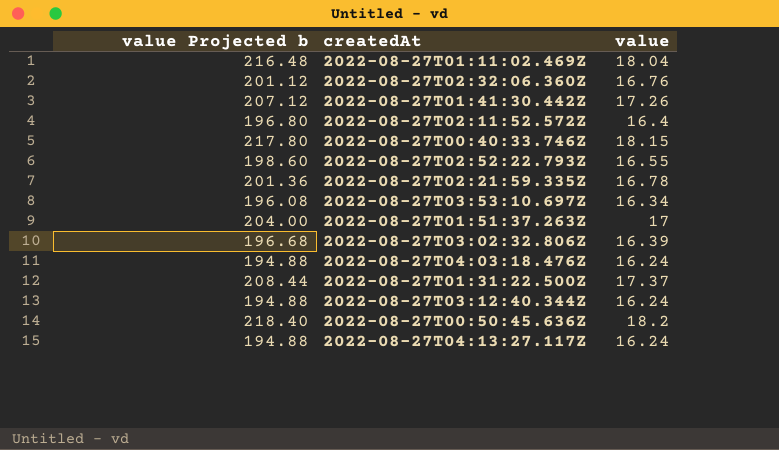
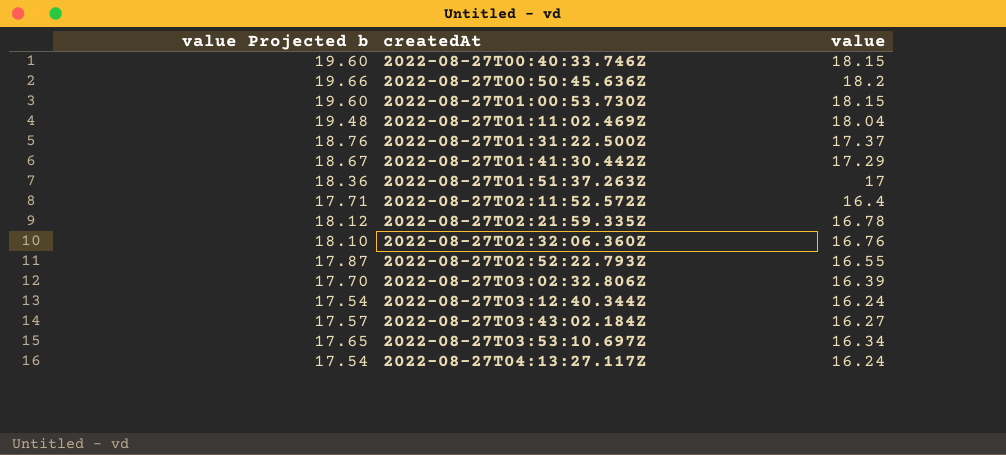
row order: none -> createdAt ascending
column value Projected b | formula: [value] * 12 -> [value] * 1.08
row 2022-08-27T04:03:18.476Z: 194.88 | 16.24 -> none
row 2022-08-27T01:00:53.730Z: none -> 19.60 | 18.15
2022-08-27T01:41:30.442Z | value: 17.26 -> 17.29
row 2022-08-27T03:43:02.184Z: none -> 17.57 | 16.27

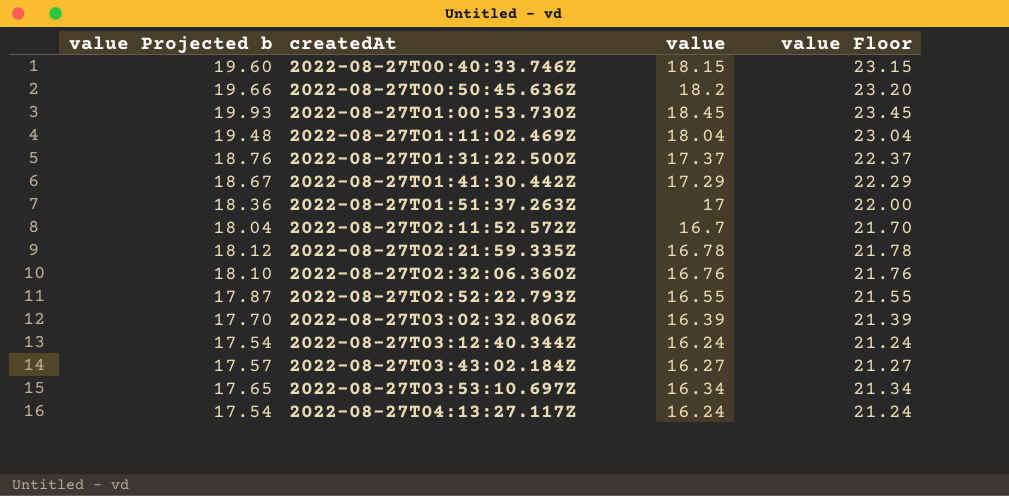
column value Floor | formula: none -> [value] + 5
2022-08-27T01:00:53.730Z | value Projected b: 19.60 -> 19.93
2022-08-27T01:00:53.730Z | value: 18.15 -> 18.45
2022-08-27T02:11:52.572Z | value Projected b: 17.71 -> 18.04
2022-08-27T02:11:52.572Z | value: 16.4 -> 16.7

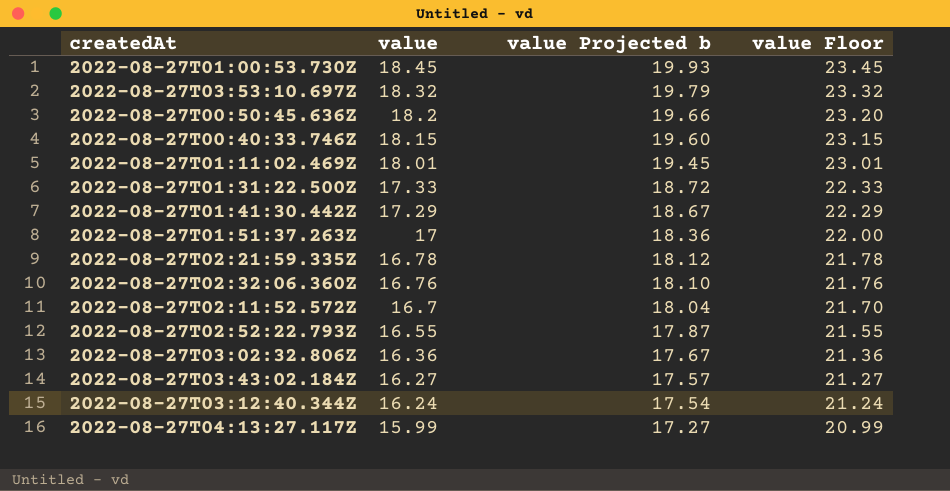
row order: createdAt ascending -> value descending
column value Projected b | position: 1 -> 3
2022-08-27T03:53:10.697Z | value: 16.34 -> 18.32
2022-08-27T03:53:10.697Z | value Projected b: 17.65 -> 19.79
2022-08-27T03:53:10.697Z | value Floor: 21.34 -> 23.32
2022-08-27T01:11:02.469Z | value: 18.04 -> 18.01
2022-08-27T01:11:02.469Z | value Projected b: 19.48 -> 19.45
2022-08-27T01:11:02.469Z | value Floor: 23.04 -> 23.01
2022-08-27T01:31:22.500Z | value: 17.37 -> 17.33
2022-08-27T01:31:22.500Z | value Projected b: 18.76 -> 18.72
2022-08-27T01:31:22.500Z | value Floor: 22.37 -> 22.33
2022-08-27T03:02:32.806Z | value: 16.39 -> 16.36
2022-08-27T03:02:32.806Z | value Projected b: 17.70 -> 17.67
2022-08-27T03:02:32.806Z | value Floor: 21.39 -> 21.36
2022-08-27T04:13:27.117Z | value: 16.24 -> 15.99
2022-08-27T04:13:27.117Z | value Projected b: 17.54 -> 17.27
2022-08-27T04:13:27.117Z | value Floor: 21.24 -> 20.99

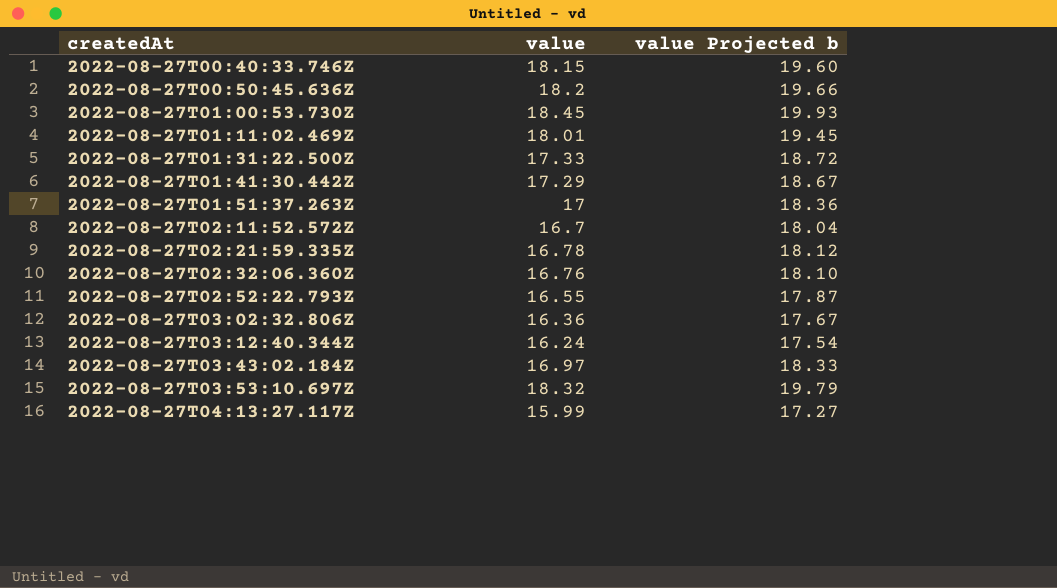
row order: value descending -> createdAt ascending
column value Floor | formula: [value] + 5 -> none
2022-08-27T03:43:02.184Z | value: 16.27 -> 16.97
2022-08-27T03:43:02.184Z | value Projected b: 17.57 -> 18.33

